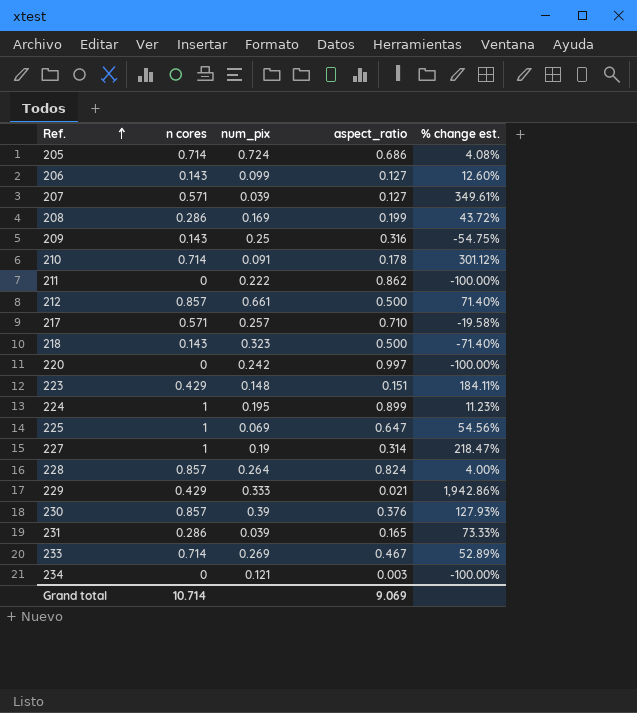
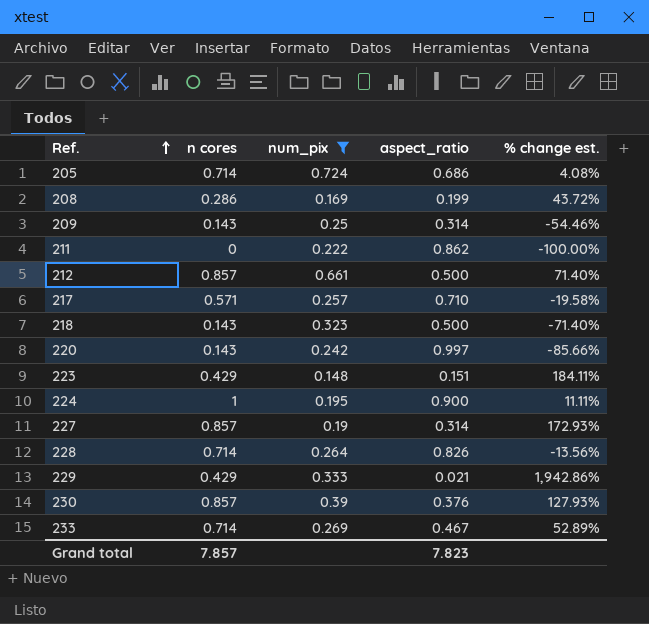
filter: none -> num_pix >= 0.148
209 | aspect_ratio: 0.316 -> 0.314
209 | % change est.: -54.75% -> -54.46%
220 | n cores: 0 -> 0.143
220 | % change est.: -100.00% -> -85.66%
224 | aspect_ratio: 0.899 -> 0.900
224 | % change est.: 11.23% -> 11.11%
227 | n cores: 1 -> 0.857
227 | % change est.: 218.47% -> 172.93%
228 | n cores: 0.857 -> 0.714
228 | aspect_ratio: 0.824 -> 0.826
228 | % change est.: 4.00% -> -13.56%
Grand total | n cores: 10.714 -> 7.857
Grand total | aspect_ratio: 9.069 -> 7.823

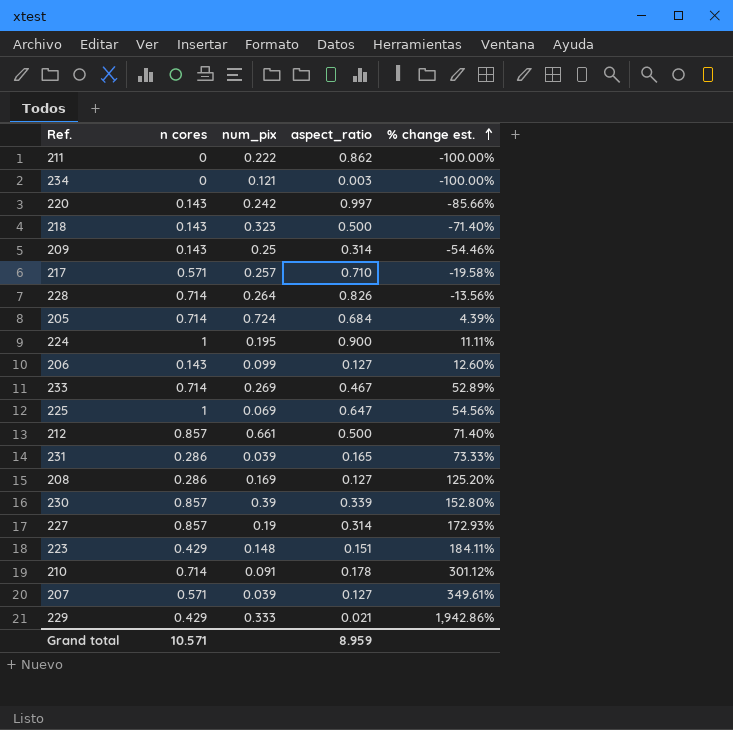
filter: num_pix >= 0.148 -> none
row order: Ref. ascending -> % change est. ascending
205 | aspect_ratio: 0.686 -> 0.684
205 | % change est.: 4.08% -> 4.39%
208 | aspect_ratio: 0.199 -> 0.127
208 | % change est.: 43.72% -> 125.20%
230 | aspect_ratio: 0.376 -> 0.339
230 | % change est.: 127.93% -> 152.80%
Grand total | n cores: 7.857 -> 10.571
Grand total | aspect_ratio: 7.823 -> 8.959

